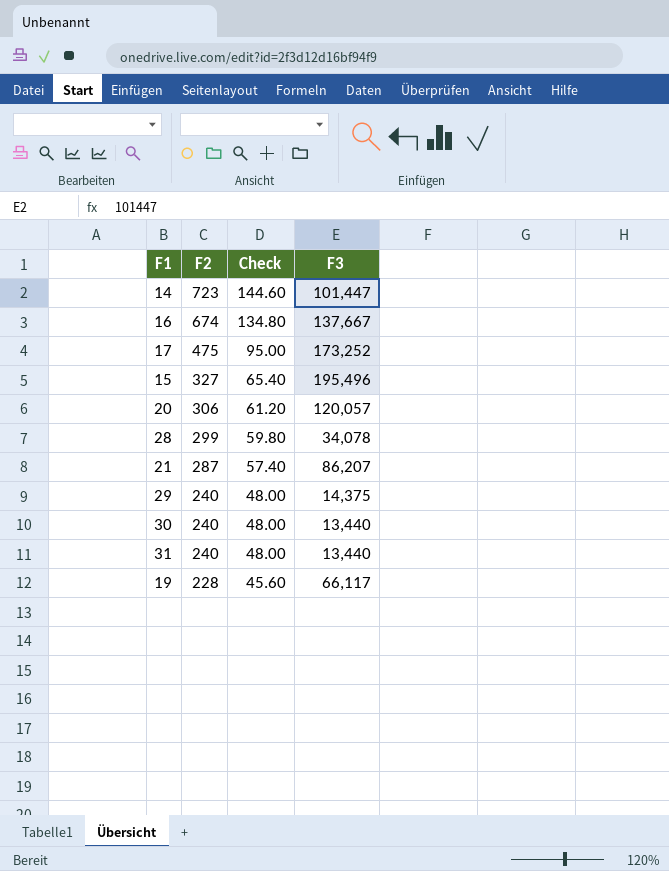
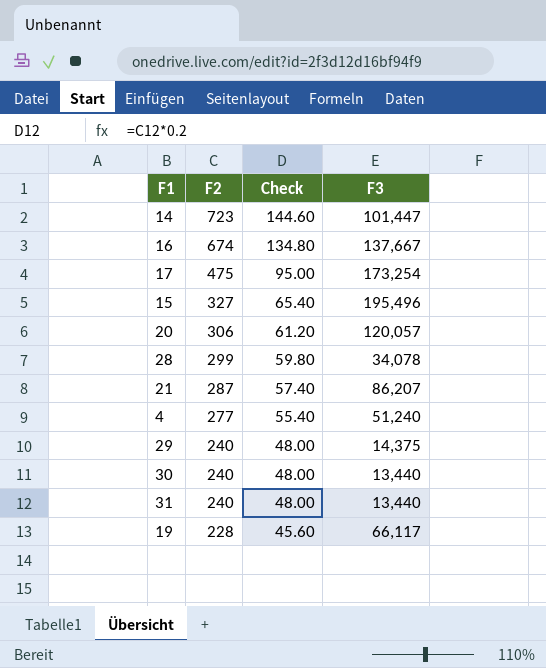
17 | F3: 173,252 -> 173,254
row 4: none -> 277 | 55.40 | 51,240

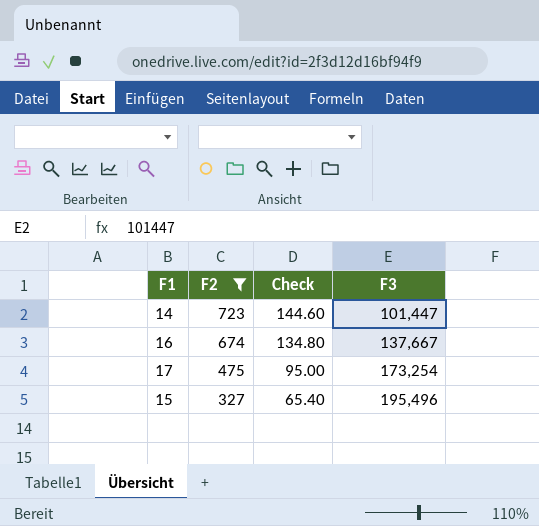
filter: none -> F2 >= 327

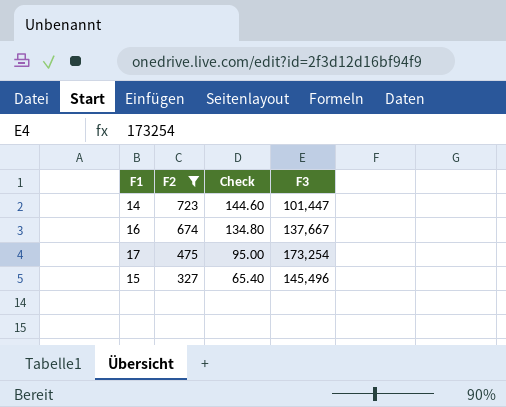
15 | F3: 195,496 -> 145,496

